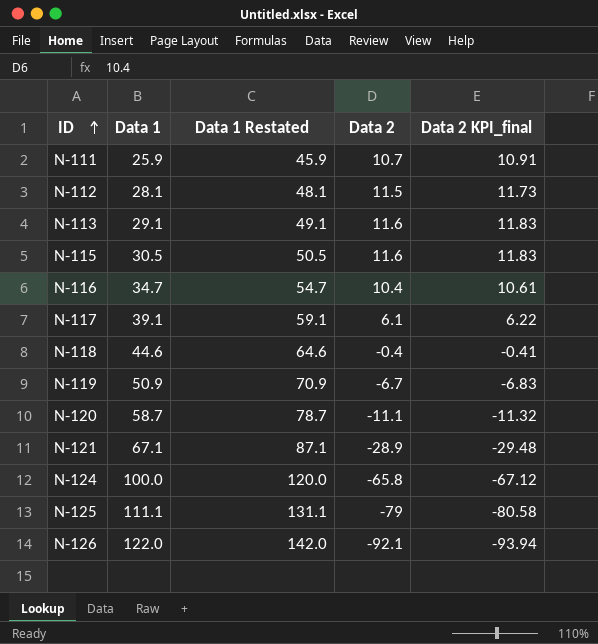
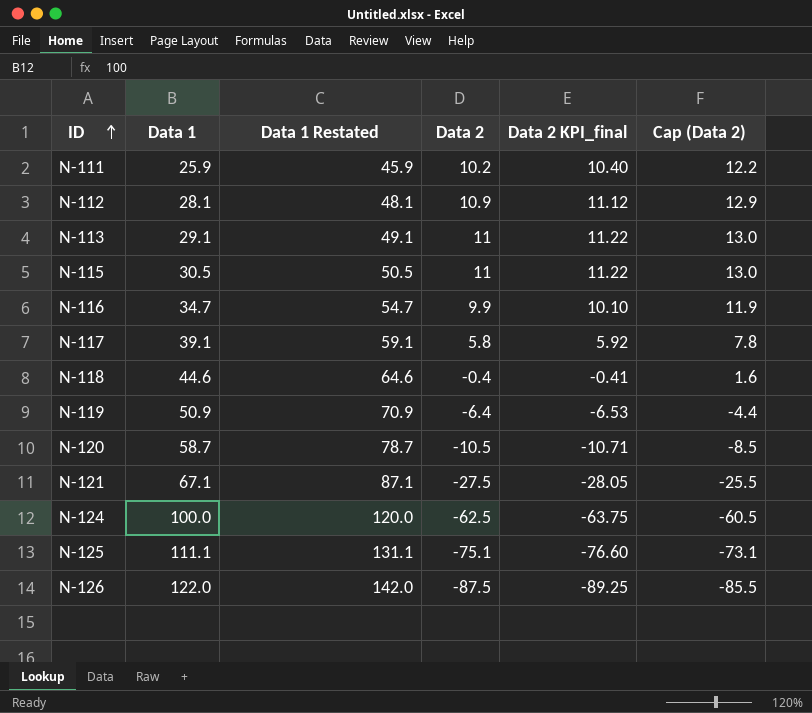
column Cap (Data 2) | formula: none -> [Data 2] + 2
N-111 | Data 2: 10.7 -> 10.2
N-111 | Data 2 KPI_final: 10.91 -> 10.40
N-112 | Data 2: 11.5 -> 10.9
N-112 | Data 2 KPI_final: 11.73 -> 11.12
N-113 | Data 2: 11.6 -> 11
N-113 | Data 2 KPI_final: 11.83 -> 11.22
N-115 | Data 2: 11.6 -> 11
N-115 | Data 2 KPI_final: 11.83 -> 11.22
N-116 | Data 2: 10.4 -> 9.9
N-116 | Data 2 KPI_final: 10.61 -> 10.10
N-117 | Data 2: 6.1 -> 5.8
N-117 | Data 2 KPI_final: 6.22 -> 5.92
N-119 | Data 2: -6.7 -> -6.4
N-119 | Data 2 KPI_final: -6.83 -> -6.53
N-120 | Data 2: -11.1 -> -10.5
N-120 | Data 2 KPI_final: -11.32 -> -10.71
N-121 | Data 2: -28.9 -> -27.5
N-121 | Data 2 KPI_final: -29.48 -> -28.05
N-124 | Data 2: -65.8 -> -62.5
N-124 | Data 2 KPI_final: -67.12 -> -63.75
N-125 | Data 2: -79 -> -75.1
N-125 | Data 2 KPI_final: -80.58 -> -76.60
N-126 | Data 2: -92.1 -> -87.5
N-126 | Data 2 KPI_final: -93.94 -> -89.25

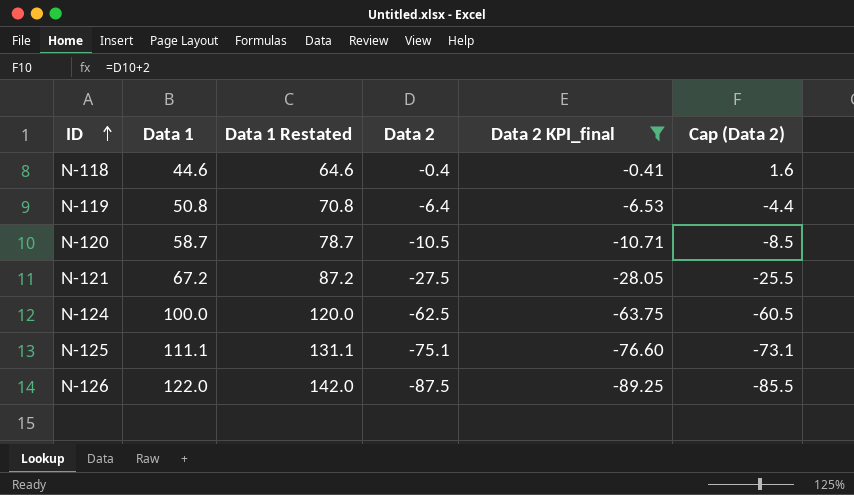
filter: none -> Data 2 KPI_final <= -0.41
N-119 | Data 1: 50.9 -> 50.8
N-119 | Data 1 Restated: 70.9 -> 70.8
N-121 | Data 1: 67.1 -> 67.2
N-121 | Data 1 Restated: 87.1 -> 87.2

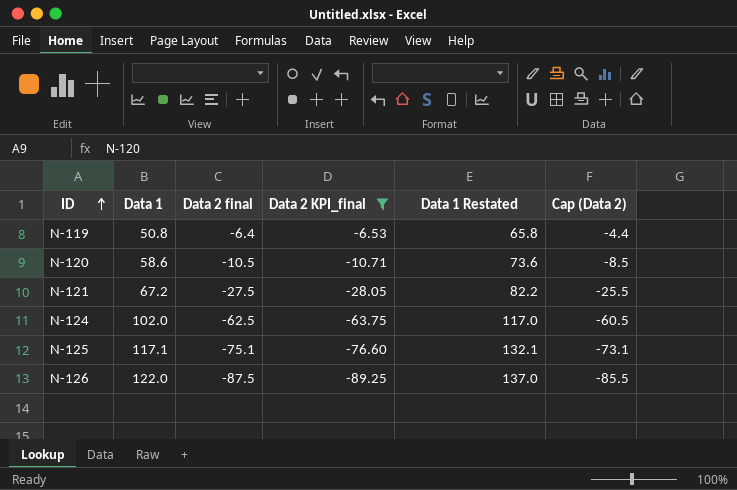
column name: Data 2 -> Data 2 final
column Data 1 Restated | formula: [Data 1] + 20 -> [Data 1] + 15
column Data 1 Restated | position: 3 -> 5
row N-118: 44.6 | 64.6 | -0.4 | -0.41 | 1.6 -> none
N-120 | Data 1: 58.7 -> 58.6
N-124 | Data 1: 100.0 -> 102.0
N-125 | Data 1: 111.1 -> 117.1

